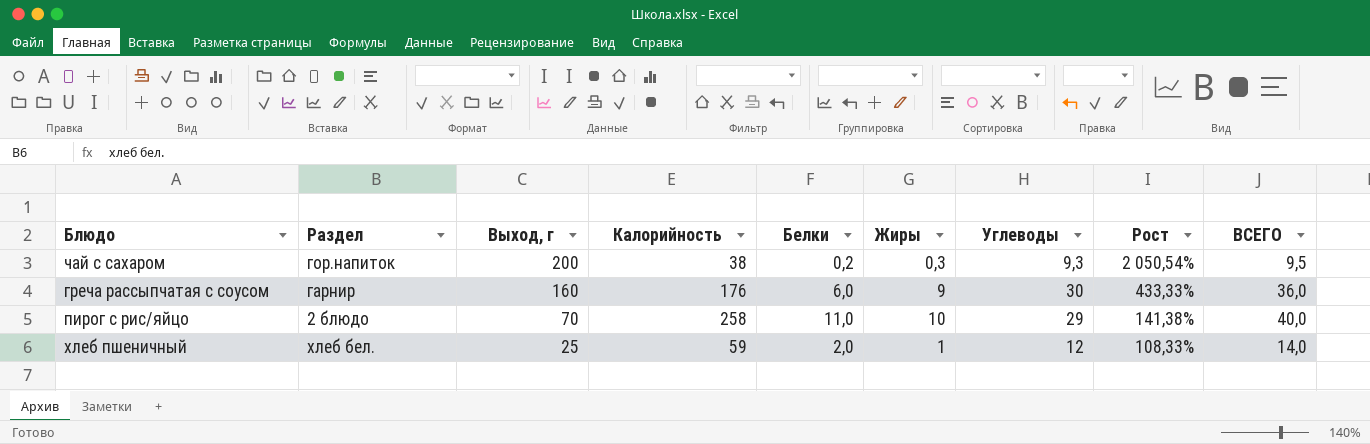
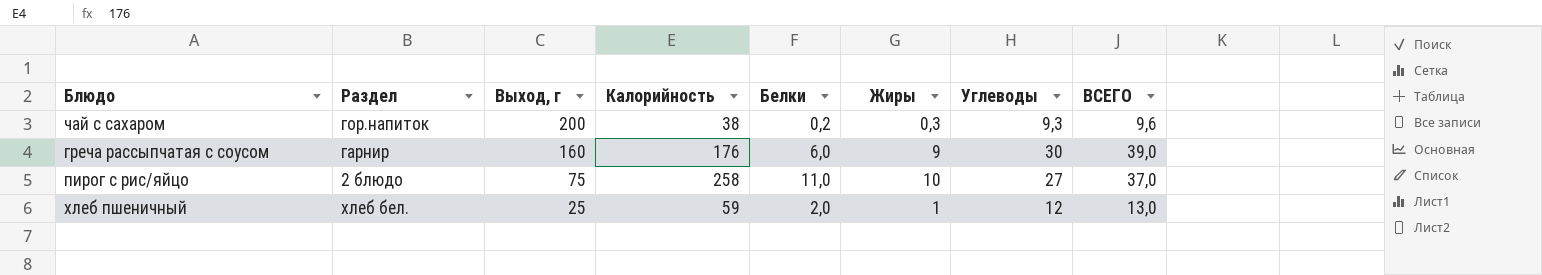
column Рост | formula: ([Выход, г] - [Углеводы]) / [Углеводы] -> none
column ВСЕГО | formula: [Белки] + [Углеводы] -> [Жиры] + [Углеводы]
пирог с рис/яйцо | Выход, г: 70 -> 75
пирог с рис/яйцо | Углеводы: 29 -> 27

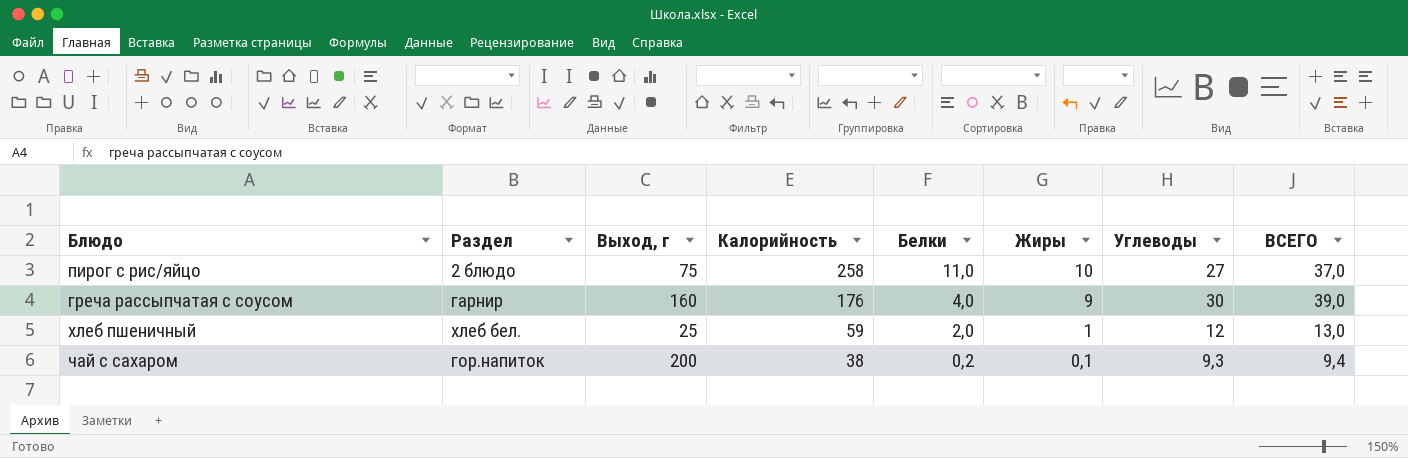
row order: Выход, г descending -> Калорийность descending
греча рассыпчатая с соусом | Белки: 6,0 -> 4,0
чай с сахаром | Жиры: 0,3 -> 0,1
чай с сахаром | ВСЕГО: 9,6 -> 9,4

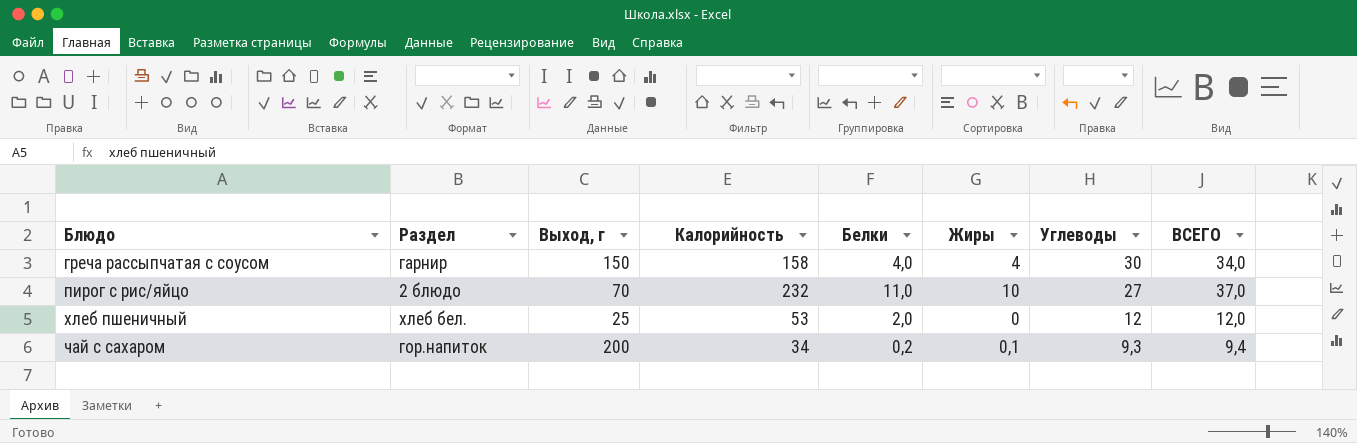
row order: Калорийность descending -> Блюдо ascending
греча рассыпчатая с соусом | Выход, г: 160 -> 150
греча рассыпчатая с соусом | Калорийность: 176 -> 158
греча рассыпчатая с соусом | Жиры: 9 -> 4
греча рассыпчатая с соусом | ВСЕГО: 39,0 -> 34,0
пирог с рис/яйцо | Выход, г: 75 -> 70
пирог с рис/яйцо | Калорийность: 258 -> 232
хлеб пшеничный | Калорийность: 59 -> 53
хлеб пшеничный | Жиры: 1 -> 0
хлеб пшеничный | ВСЕГО: 13,0 -> 12,0
чай с сахаром | Калорийность: 38 -> 34

